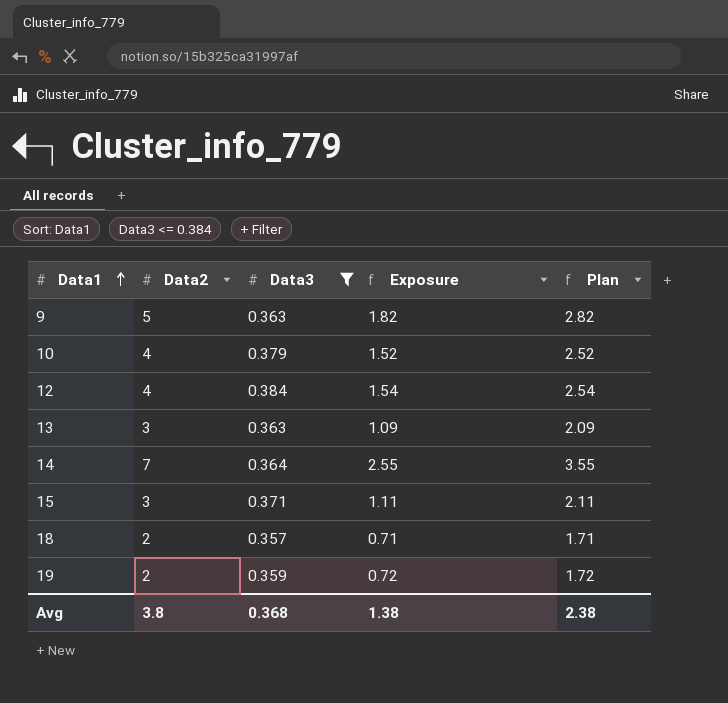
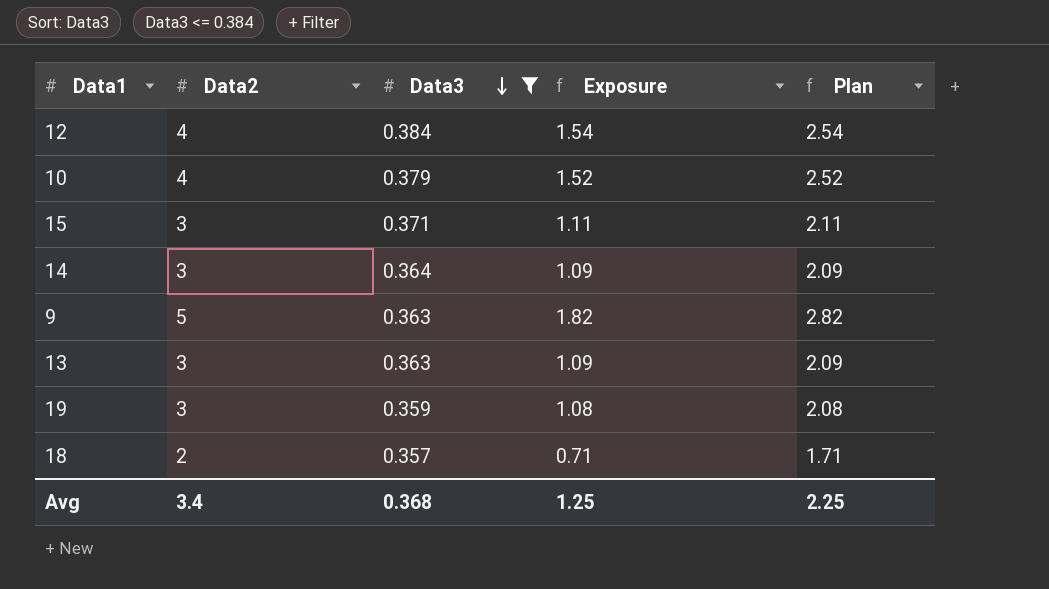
row order: Data1 ascending -> Data3 descending
14 | Data2: 7 -> 3
14 | Exposure: 2.55 -> 1.09
14 | Plan: 3.55 -> 2.09
19 | Data2: 2 -> 3
19 | Exposure: 0.72 -> 1.08
19 | Plan: 1.72 -> 2.08
Avg | Data2: 3.8 -> 3.4
Avg | Exposure: 1.38 -> 1.25
Avg | Plan: 2.38 -> 2.25

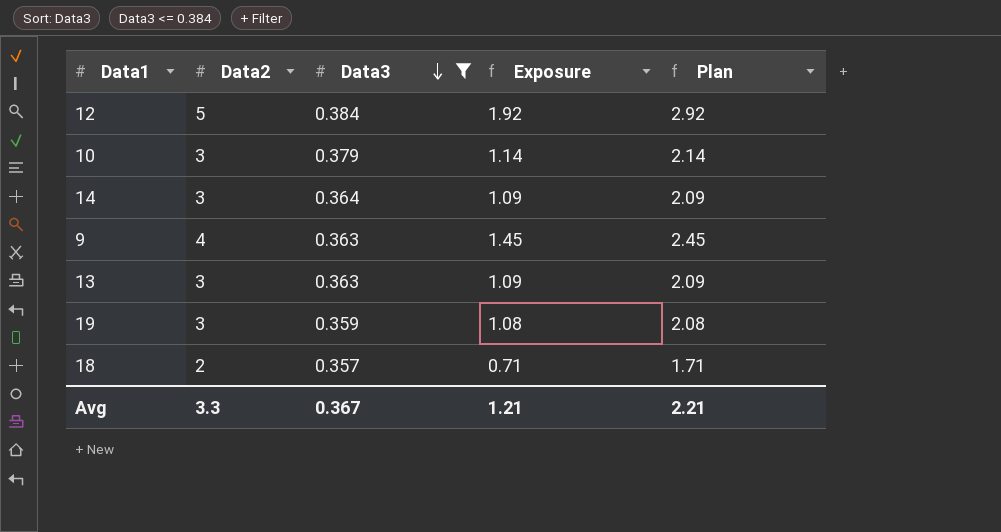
row 15: 3 | 0.371 | 1.11 | 2.11 -> none
12 | Data2: 4 -> 5
12 | Exposure: 1.54 -> 1.92
12 | Plan: 2.54 -> 2.92
10 | Data2: 4 -> 3
10 | Exposure: 1.52 -> 1.14
10 | Plan: 2.52 -> 2.14
9 | Data2: 5 -> 4
9 | Exposure: 1.82 -> 1.45
9 | Plan: 2.82 -> 2.45
Avg | Data2: 3.4 -> 3.3
Avg | Data3: 0.368 -> 0.367
Avg | Exposure: 1.25 -> 1.21
Avg | Plan: 2.25 -> 2.21

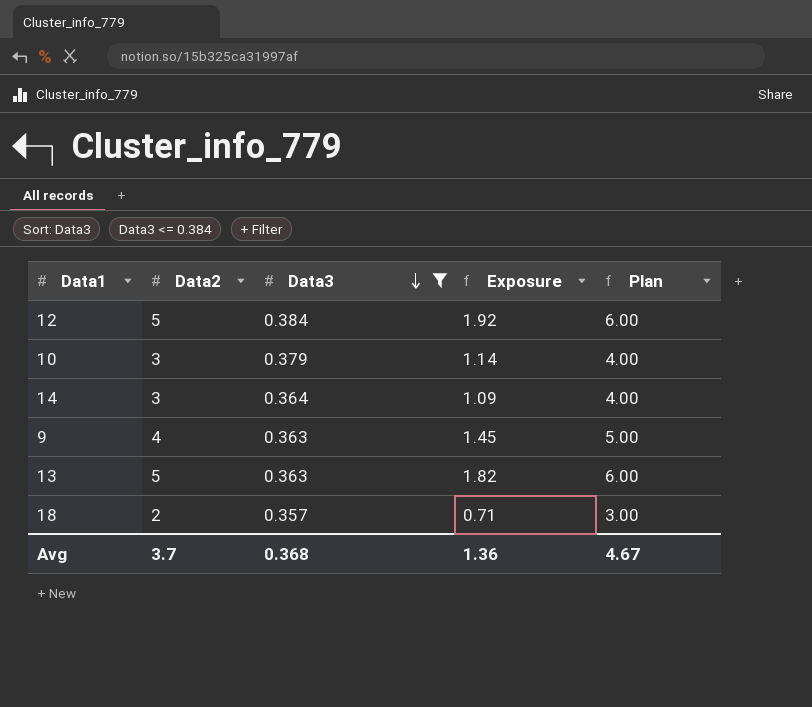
column Plan | formula: [Exposure] + 1 -> [Data2] + 1
row 19: 3 | 0.359 | 1.08 | 2.08 -> none
13 | Data2: 3 -> 5
13 | Exposure: 1.09 -> 1.82
Avg | Data2: 3.3 -> 3.7
Avg | Data3: 0.367 -> 0.368
Avg | Exposure: 1.21 -> 1.36
Avg | Plan: 2.21 -> 4.67

